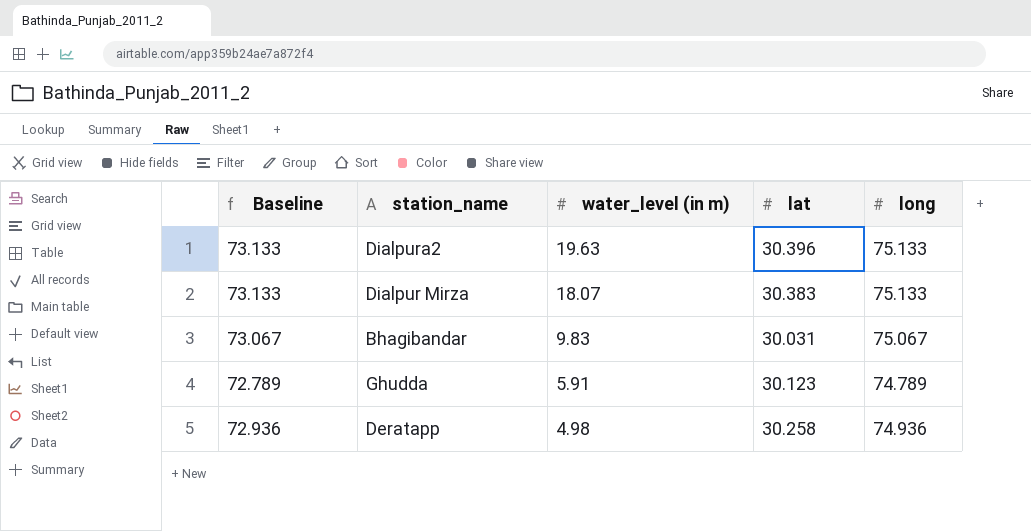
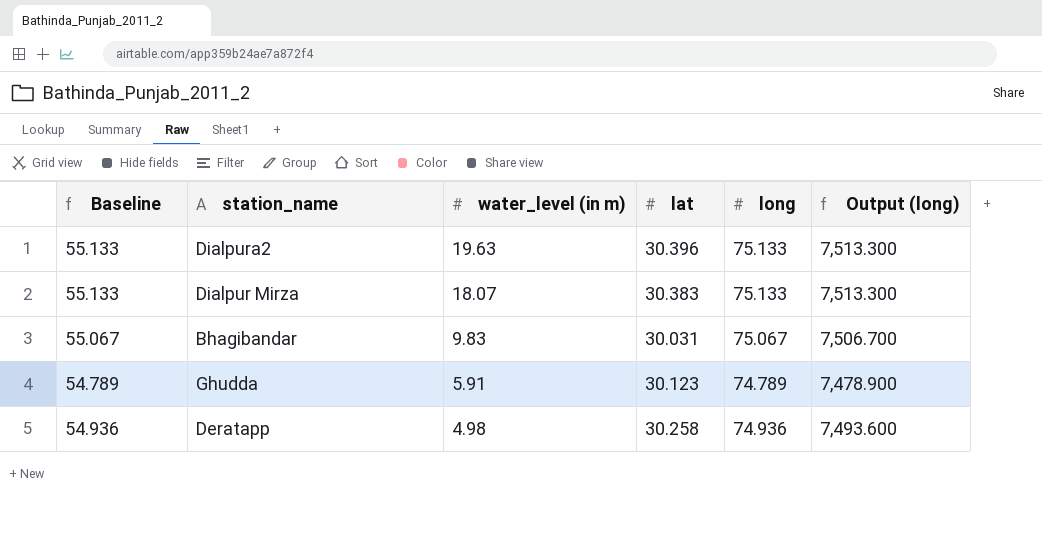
column Baseline | formula: [long] - 2 -> [long] - 20
column Output (long) | formula: none -> [long] * 100

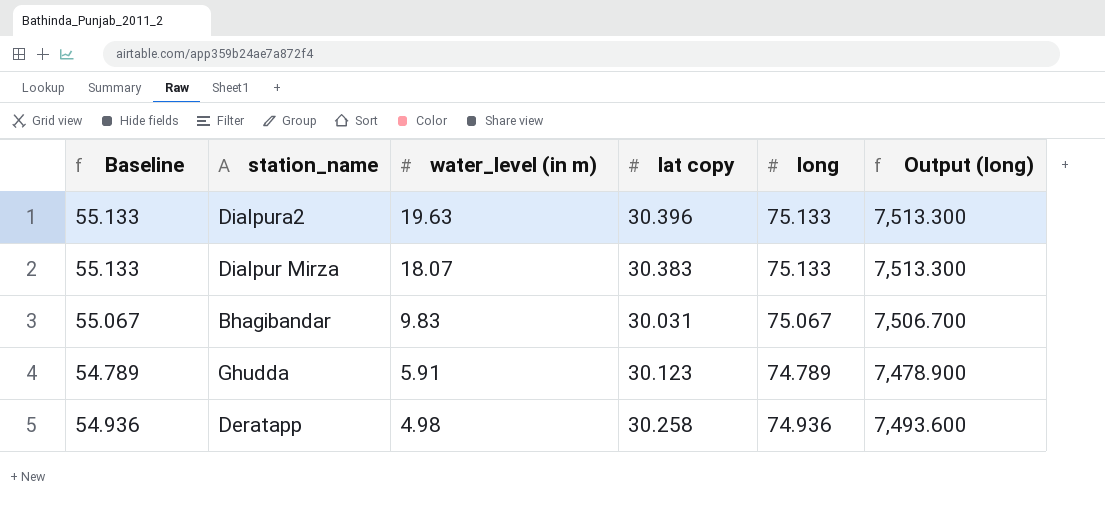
column name: lat -> lat copy

